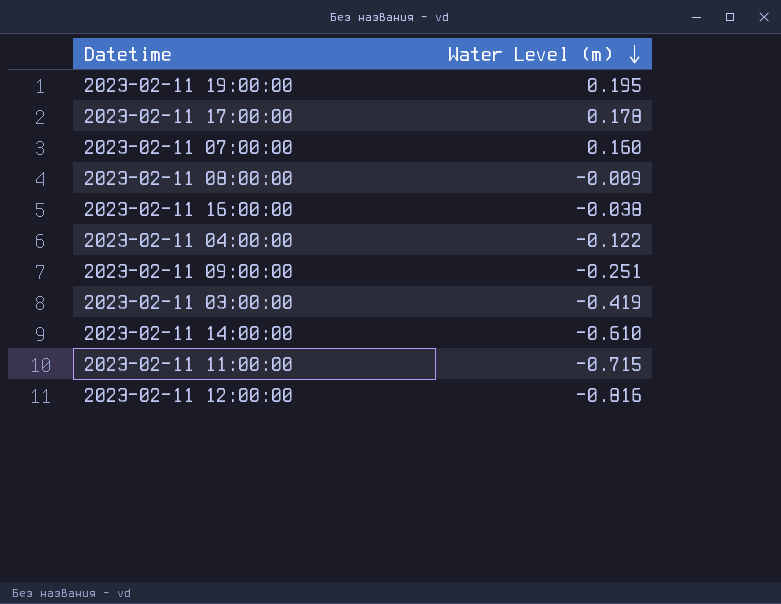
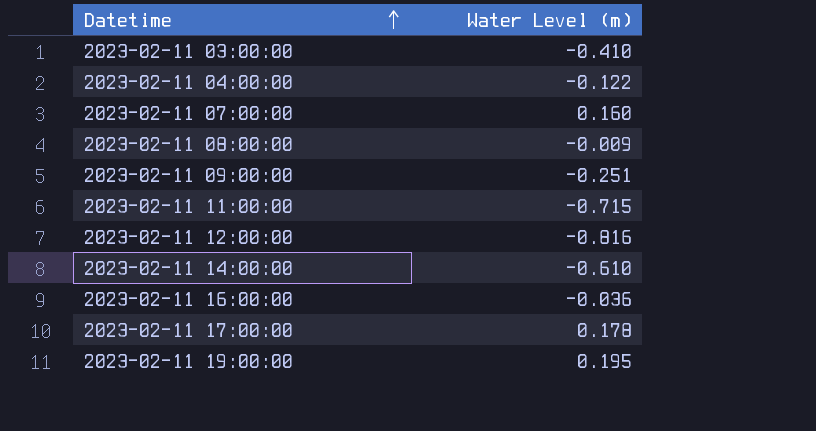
row order: Water Level (m) descending -> Datetime ascending
2023-02-11 03:00:00 | Water Level (m): -0.419 -> -0.410
2023-02-11 16:00:00 | Water Level (m): -0.038 -> -0.036

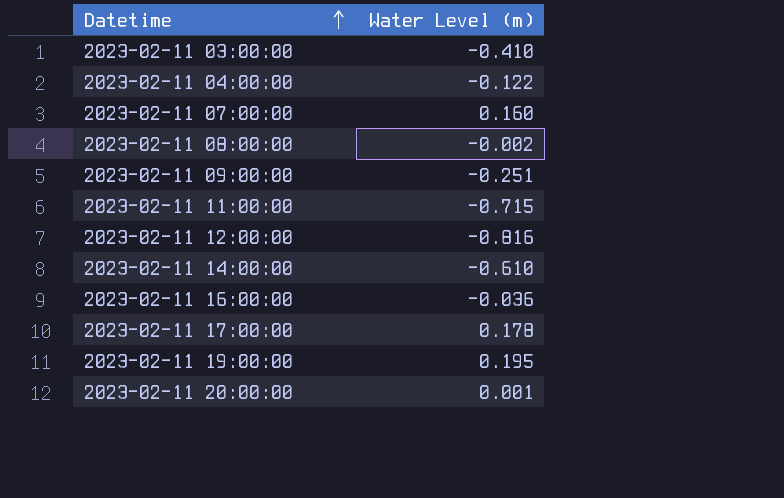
2023-02-11 08:00:00 | Water Level (m): -0.009 -> -0.002
row 2023-02-11 20:00:00: none -> 0.001

